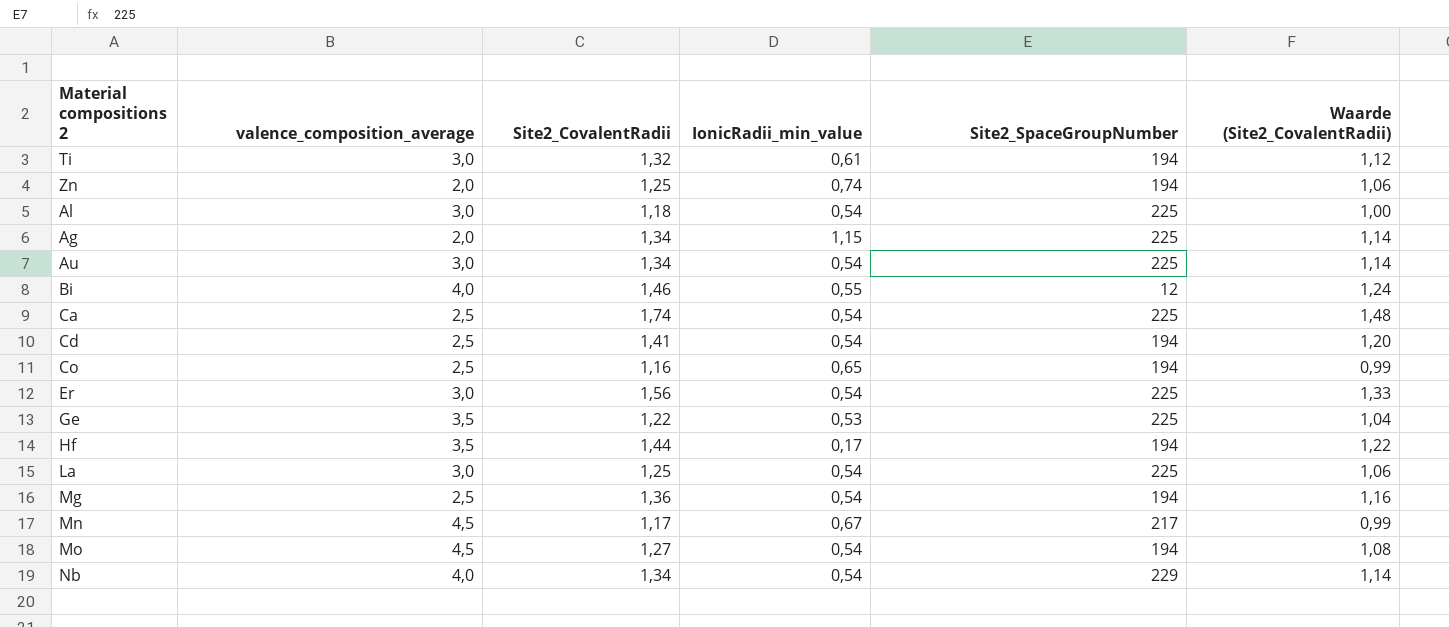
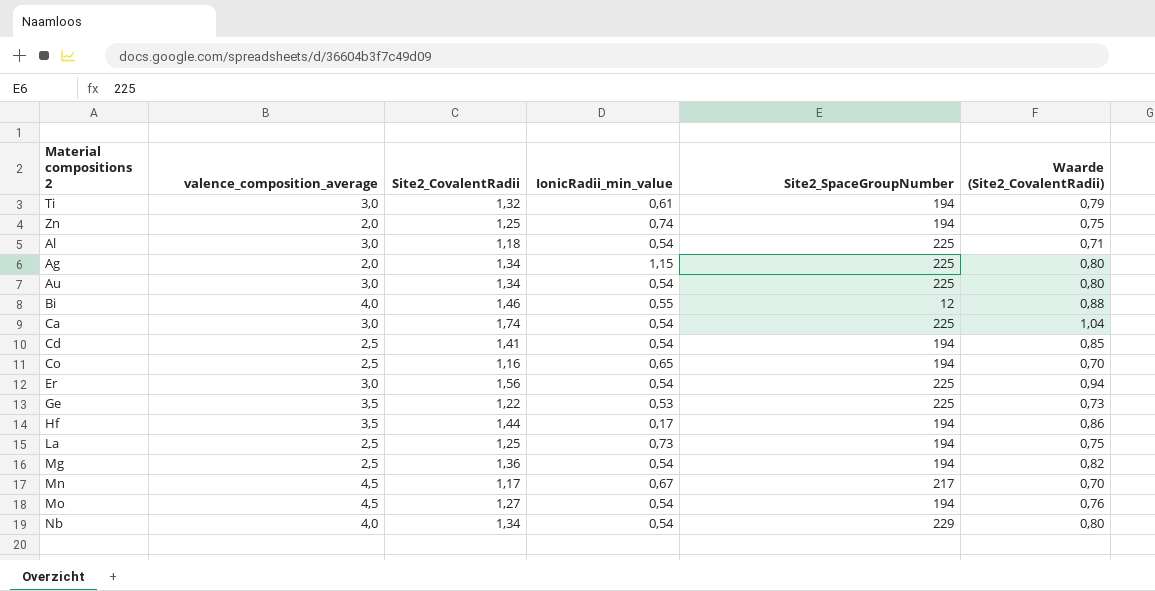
column Waarde (Site2_CovalentRadii) | formula: [Site2_CovalentRadii] * 0,85 -> [Site2_CovalentRadii] * 0,6
Ca | valence_composition_average: 2,5 -> 3,0
La | valence_composition_average: 3,0 -> 2,5
La | IonicRadii_min_value: 0,54 -> 0,73
La | Site2_SpaceGroupNumber: 225 -> 194

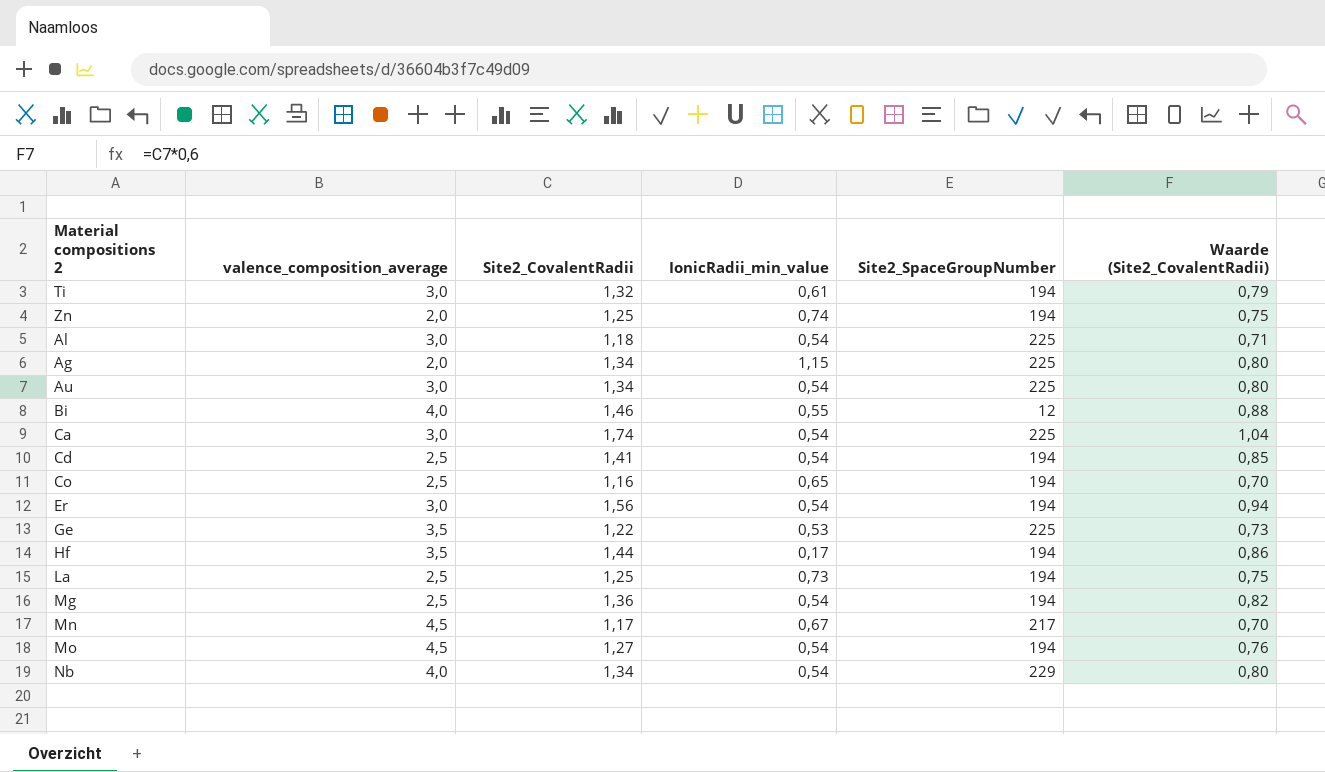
Er | Site2_SpaceGroupNumber: 225 -> 194

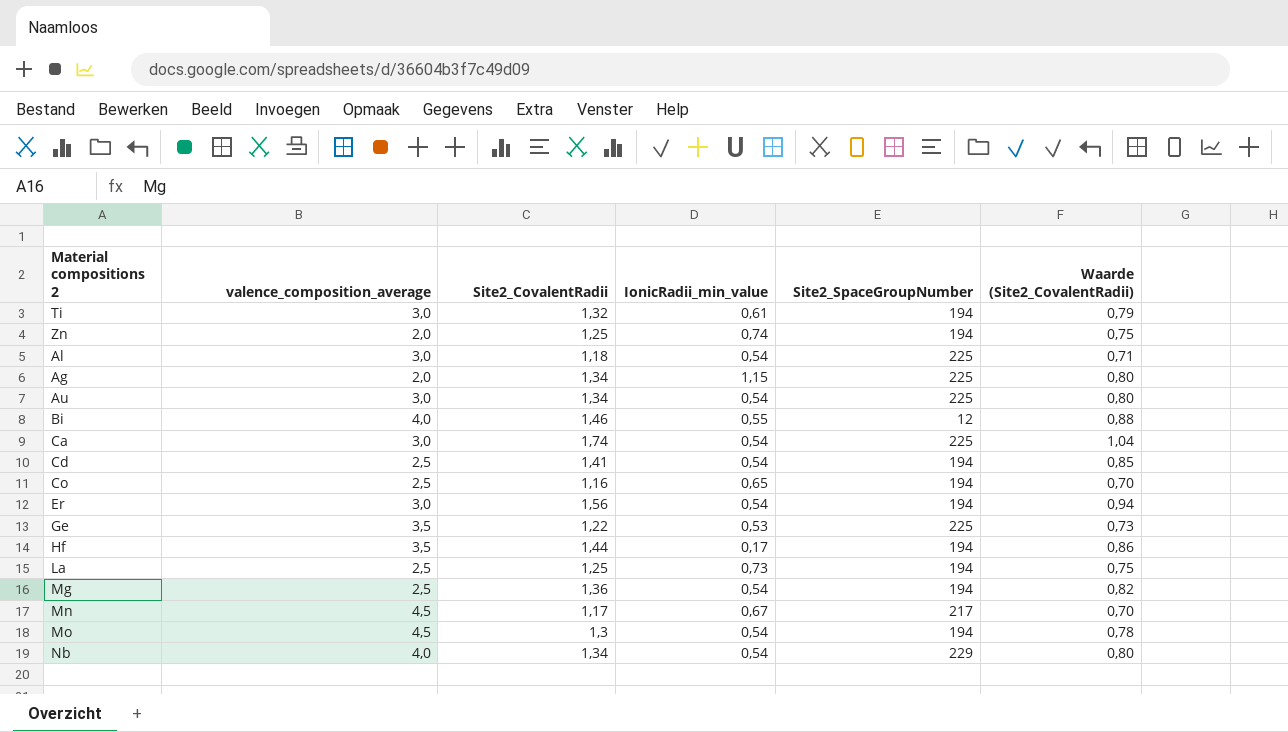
Mo | Site2_CovalentRadii: 1,27 -> 1,3
Mo | Waarde (Site2_CovalentRadii): 0,76 -> 0,78

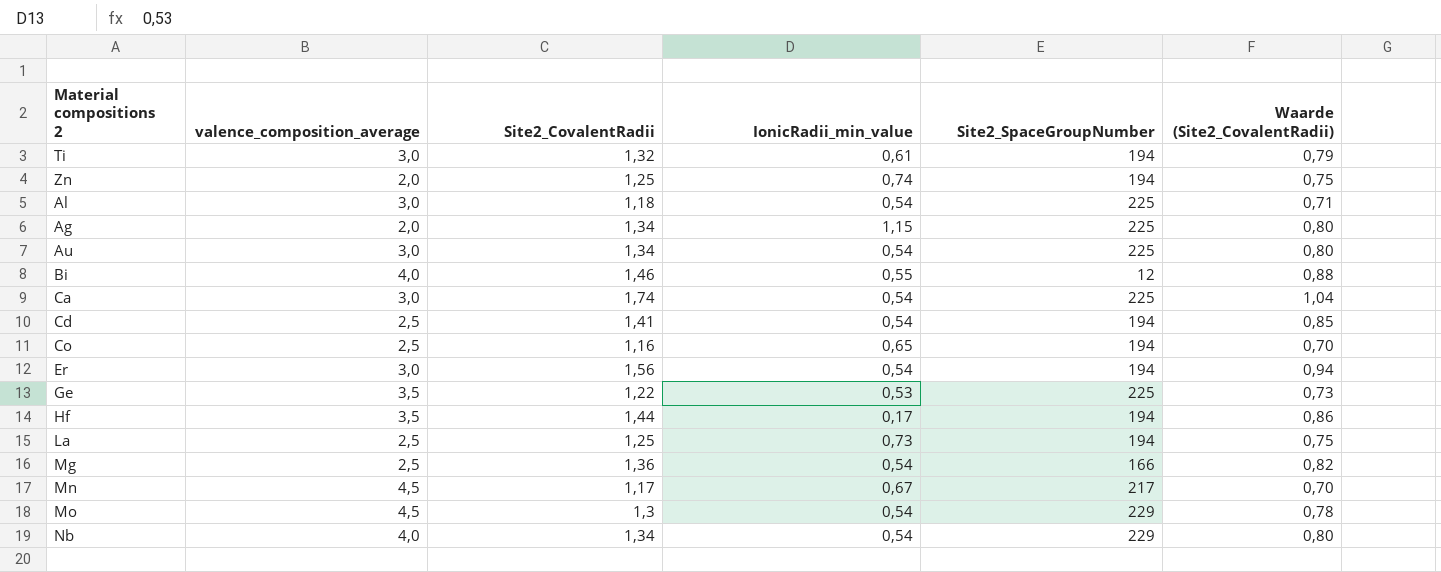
Mg | Site2_SpaceGroupNumber: 194 -> 166
Mo | Site2_SpaceGroupNumber: 194 -> 229

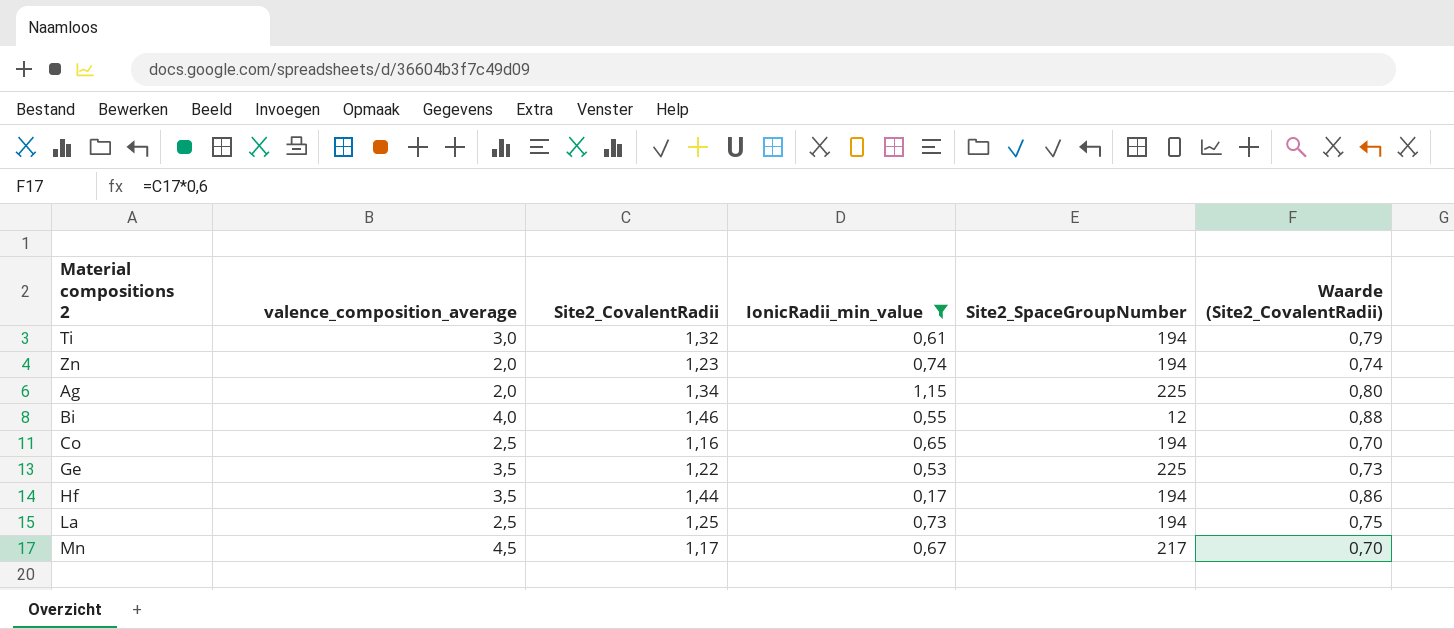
filter: none -> IonicRadii_min_value != 0,54
Zn | Site2_CovalentRadii: 1,25 -> 1,23
Zn | Waarde (Site2_CovalentRadii): 0,75 -> 0,74

